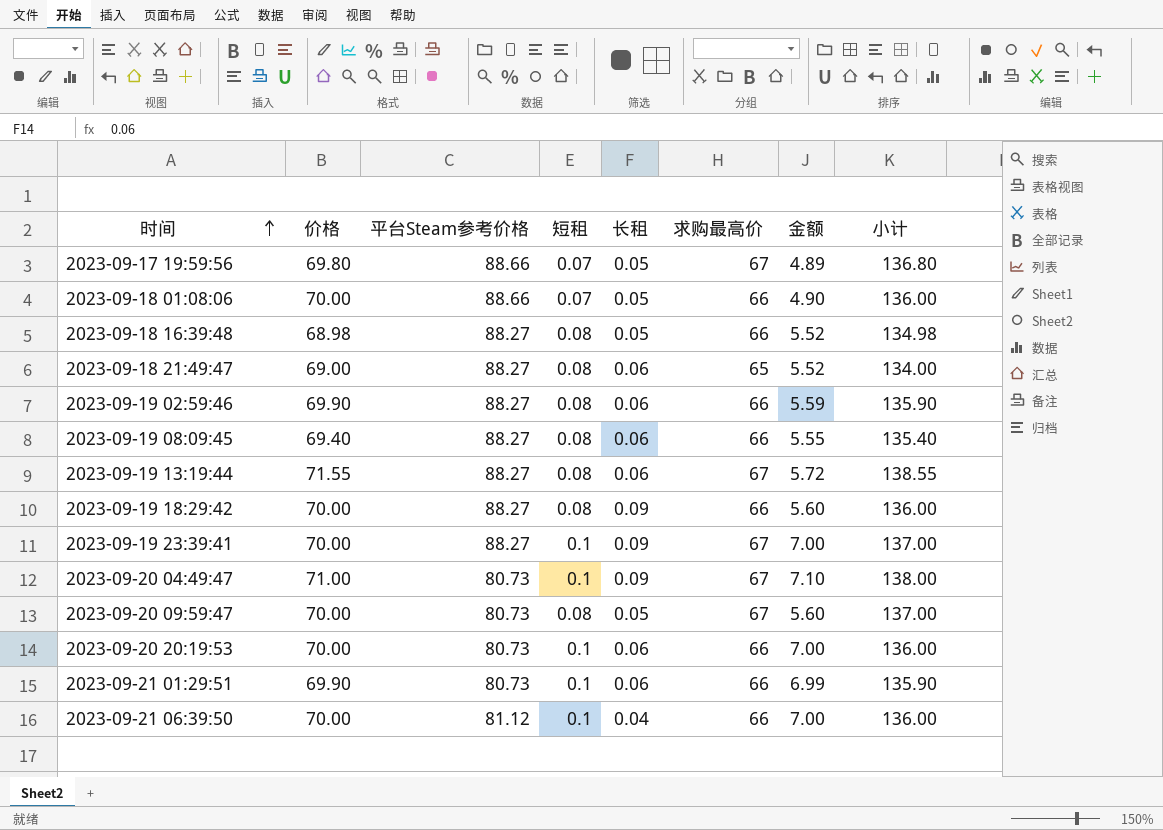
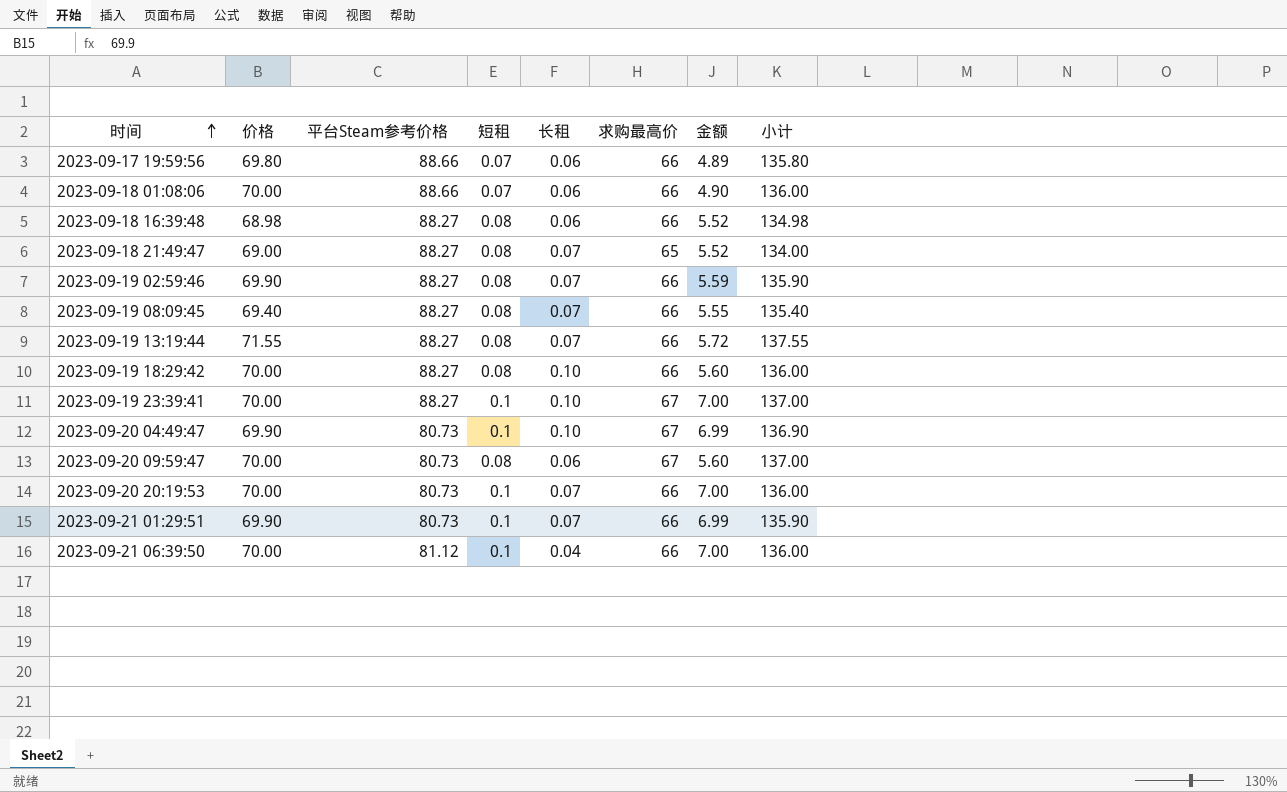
2023-09-17 19:59:56 | 长租: 0.05 -> 0.06
2023-09-17 19:59:56 | 求购最高价: 67 -> 66
2023-09-17 19:59:56 | 小计: 136.80 -> 135.80
2023-09-18 01:08:06 | 长租: 0.05 -> 0.06
2023-09-18 16:39:48 | 长租: 0.05 -> 0.06
2023-09-18 21:49:47 | 长租: 0.06 -> 0.07
2023-09-19 02:59:46 | 长租: 0.06 -> 0.07
2023-09-19 08:09:45 | 长租: 0.06 -> 0.07
2023-09-19 13:19:44 | 长租: 0.06 -> 0.07
2023-09-19 13:19:44 | 求购最高价: 67 -> 66
2023-09-19 13:19:44 | 小计: 138.55 -> 137.55
2023-09-19 18:29:42 | 长租: 0.09 -> 0.10
2023-09-19 23:39:41 | 长租: 0.09 -> 0.10
2023-09-20 04:49:47 | 价格: 71.00 -> 69.90
2023-09-20 04:49:47 | 长租: 0.09 -> 0.10
2023-09-20 04:49:47 | 金额: 7.10 -> 6.99
2023-09-20 04:49:47 | 小计: 138.00 -> 136.90
2023-09-20 09:59:47 | 长租: 0.05 -> 0.06
2023-09-20 20:19:53 | 长租: 0.06 -> 0.07
2023-09-21 01:29:51 | 长租: 0.06 -> 0.07

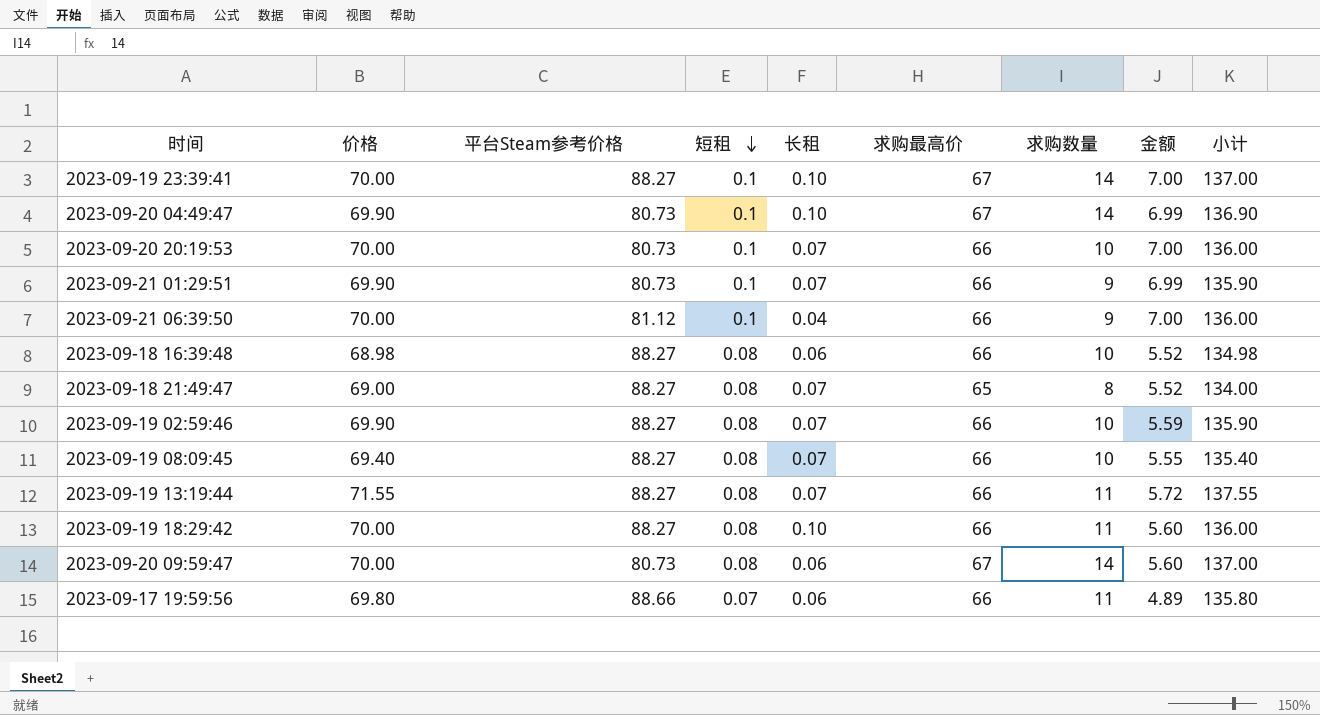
row order: 时间 ascending -> 短租 descending
column 求购数量 | position: none -> 7
row 2023-09-18 01:08:06: 70.00 | 88.66 | 0.07 | 0.06 | 66 | 4.90 | 136.00 -> none

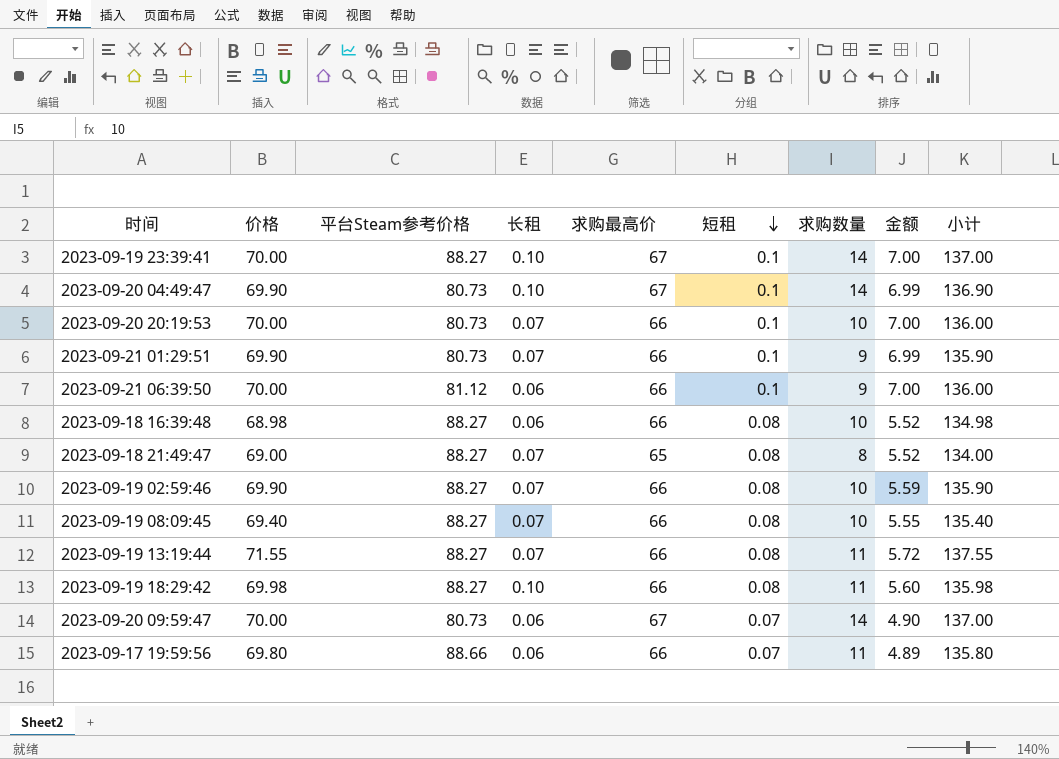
column 短租 | position: 4 -> 6
2023-09-21 06:39:50 | 长租: 0.04 -> 0.06
2023-09-19 18:29:42 | 价格: 70.00 -> 69.98
2023-09-19 18:29:42 | 小计: 136.00 -> 135.98
2023-09-20 09:59:47 | 短租: 0.08 -> 0.07
2023-09-20 09:59:47 | 金额: 5.60 -> 4.90

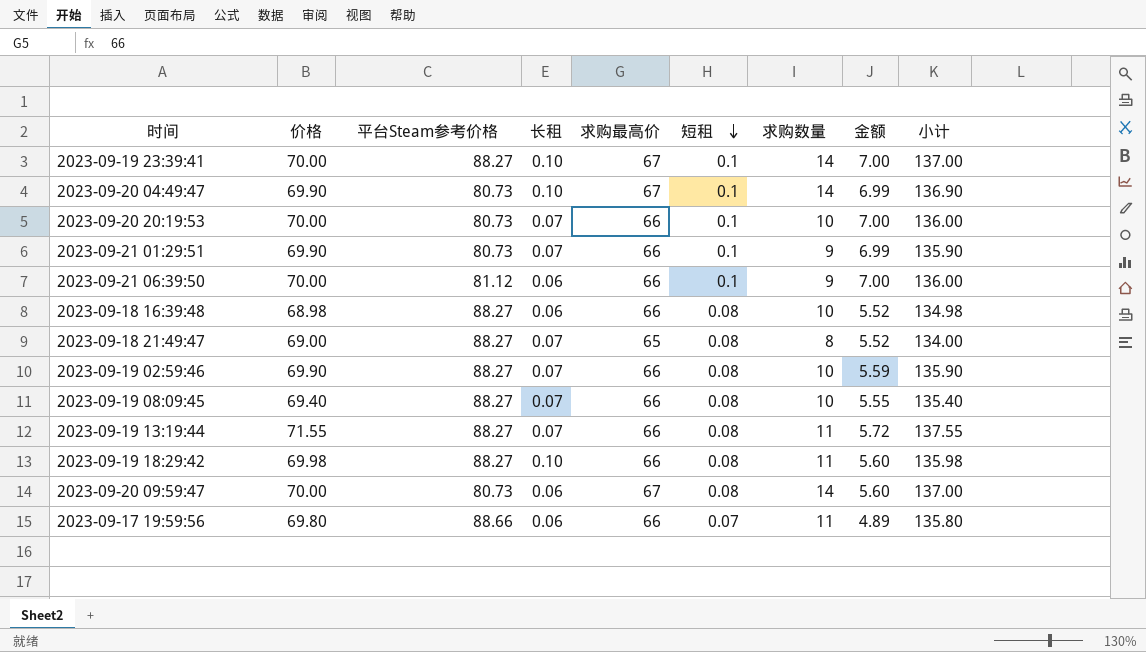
2023-09-20 09:59:47 | 短租: 0.07 -> 0.08
2023-09-20 09:59:47 | 金额: 4.90 -> 5.60

